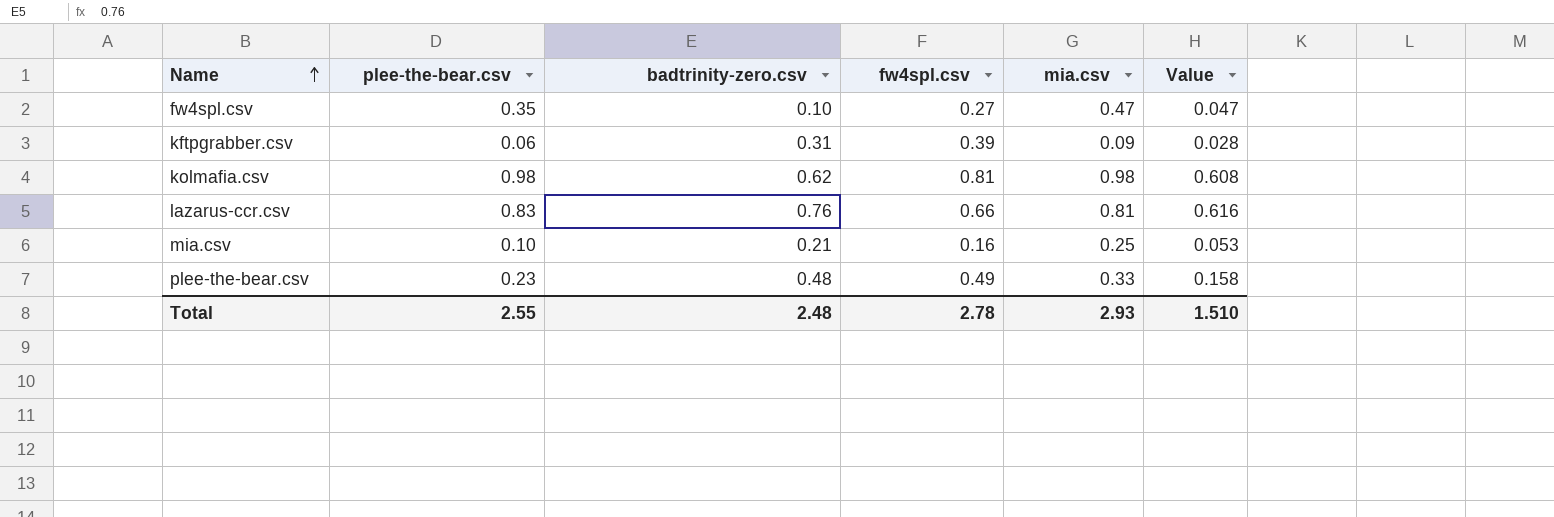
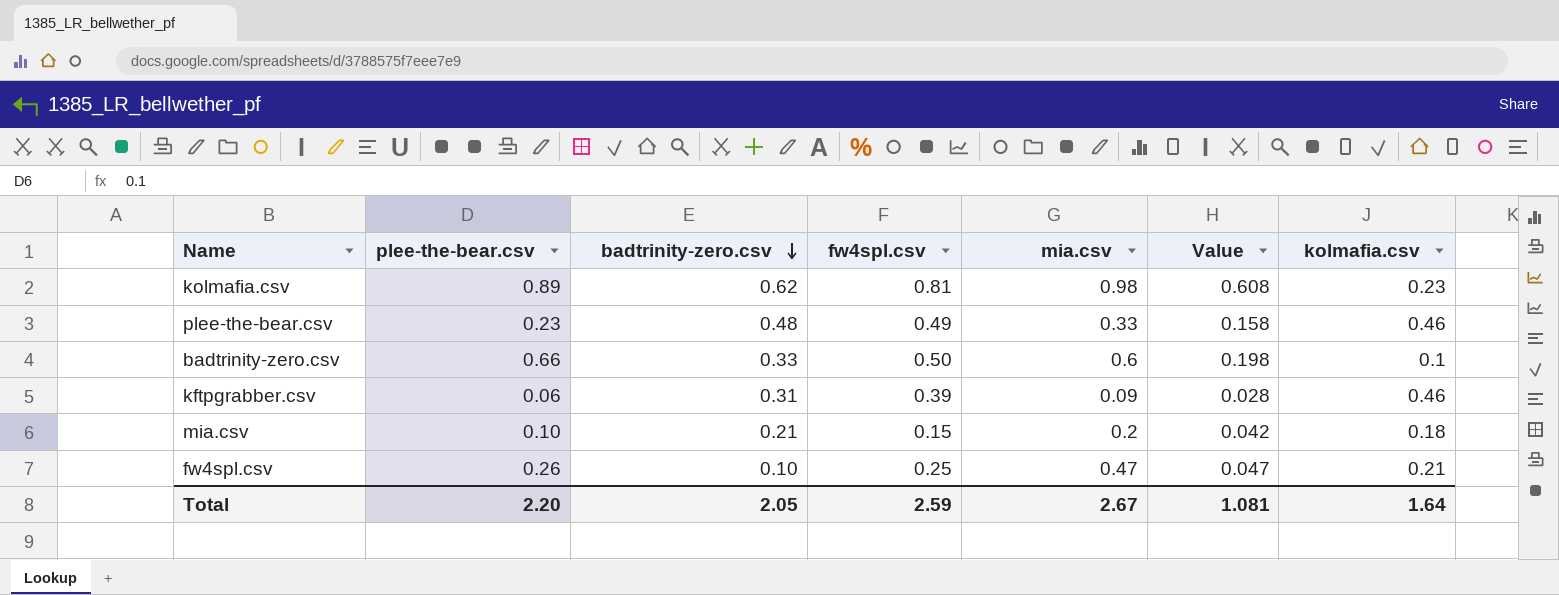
row order: Name ascending -> badtrinity-zero.csv descending
column kolmafia.csv | position: none -> 7
row lazarus-ccr.csv: 0.83 | 0.76 | 0.66 | 0.81 | 0.616 -> none
kolmafia.csv | plee-the-bear.csv: 0.98 -> 0.89
row badtrinity-zero.csv: none -> 0.66 | 0.33 | 0.50 | 0.6 | 0.198 | 0.1
mia.csv | fw4spl.csv: 0.16 -> 0.15
mia.csv | mia.csv: 0.25 -> 0.2
mia.csv | Value: 0.053 -> 0.042
fw4spl.csv | plee-the-bear.csv: 0.35 -> 0.26
fw4spl.csv | fw4spl.csv: 0.27 -> 0.25
Total | plee-the-bear.csv: 2.55 -> 2.20
Total | badtrinity-zero.csv: 2.48 -> 2.05
Total | fw4spl.csv: 2.78 -> 2.59
Total | mia.csv: 2.93 -> 2.67
Total | Value: 1.510 -> 1.081

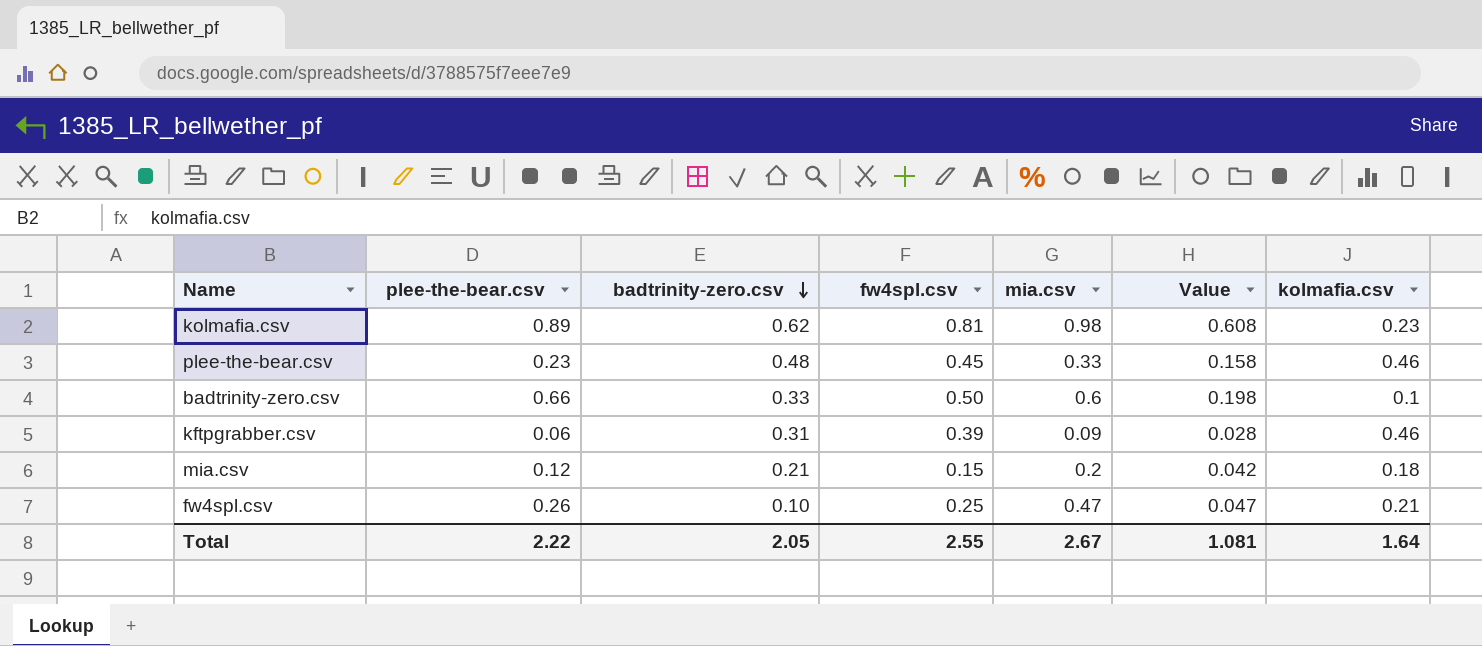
plee-the-bear.csv | fw4spl.csv: 0.49 -> 0.45
mia.csv | plee-the-bear.csv: 0.10 -> 0.12
Total | plee-the-bear.csv: 2.20 -> 2.22
Total | fw4spl.csv: 2.59 -> 2.55

